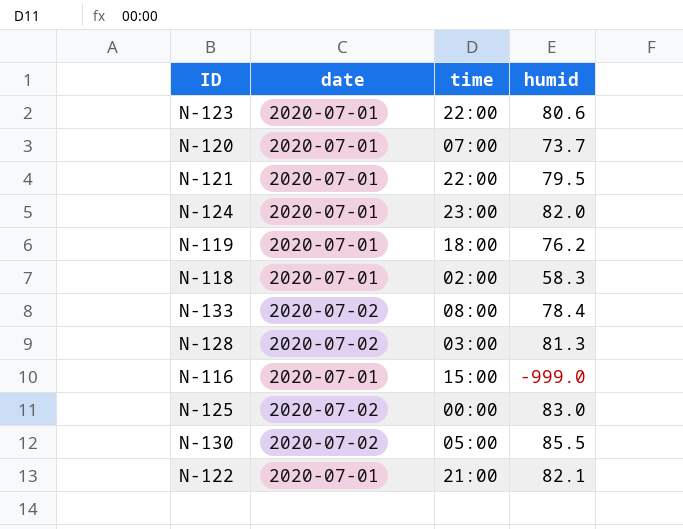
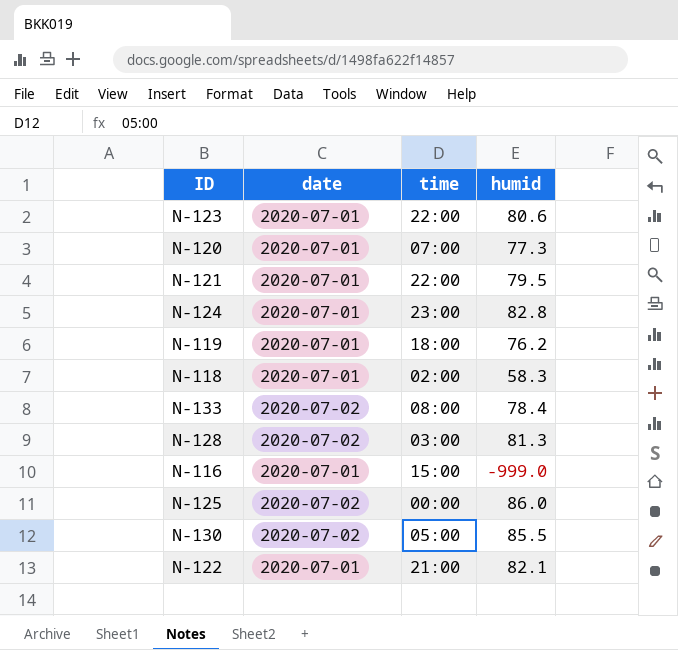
N-120 | humid: 73.7 -> 77.3
N-124 | humid: 82.0 -> 82.8
N-125 | humid: 83.0 -> 86.0

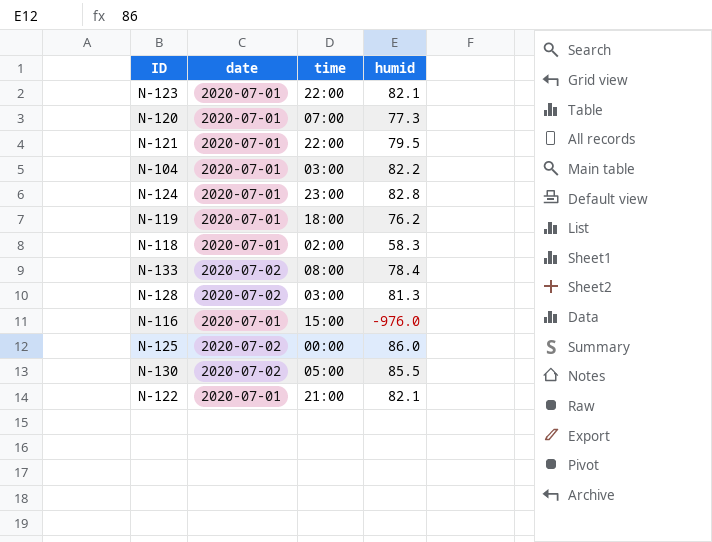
N-123 | humid: 80.6 -> 82.1
row N-104: none -> 2020-07-01 | 03:00 | 82.2
N-116 | humid: -999.0 -> -976.0

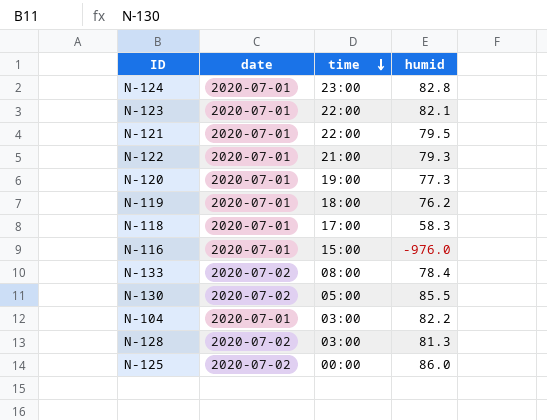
row order: none -> time descending
N-122 | humid: 82.1 -> 79.3
N-120 | time: 07:00 -> 19:00
N-118 | time: 02:00 -> 17:00

